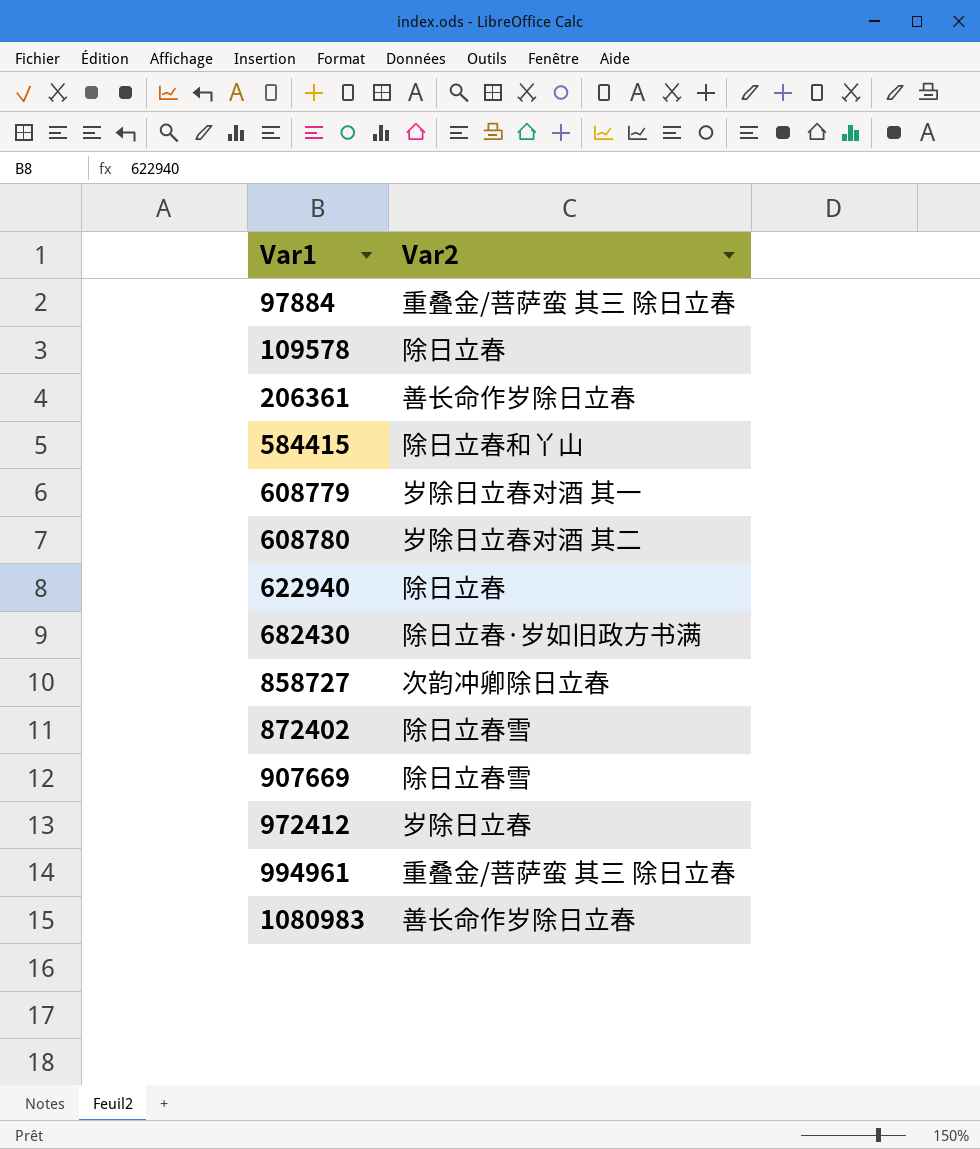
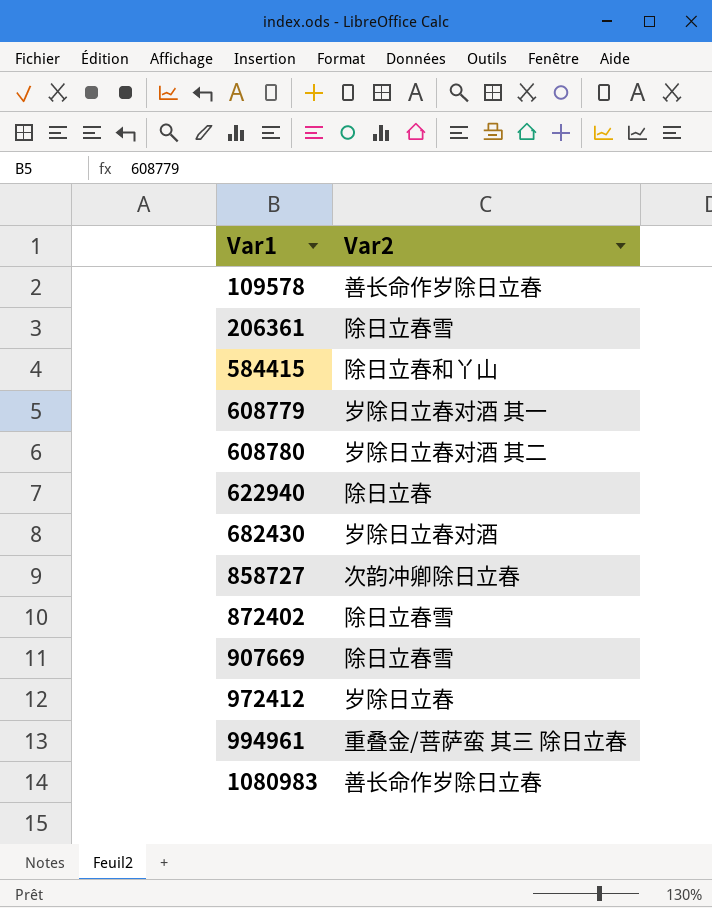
row 97884: 重叠金/菩萨蛮 其三 除日立春 -> none
109578 | Var2: 除日立春 -> 善长命作岁除日立春
206361 | Var2: 善长命作岁除日立春 -> 除日立春雪
682430 | Var2: 除日立春·岁如旧政方书满 -> 岁除日立春对酒

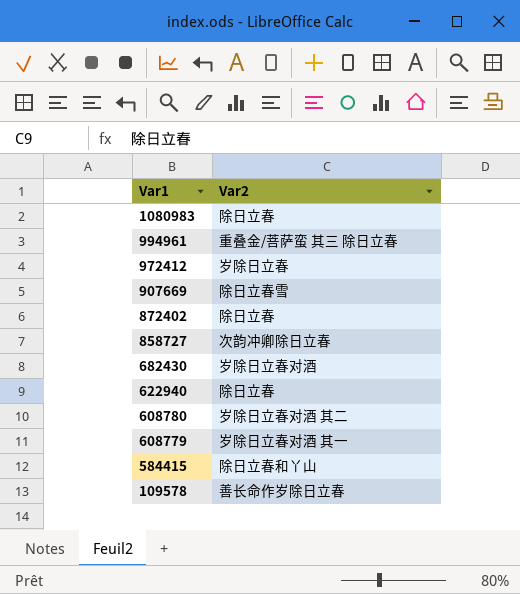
row order: Var1 ascending -> Var1 descending
row 206361: 除日立春雪 -> none
1080983 | Var2: 善长命作岁除日立春 -> 除日立春
872402 | Var2: 除日立春雪 -> 除日立春

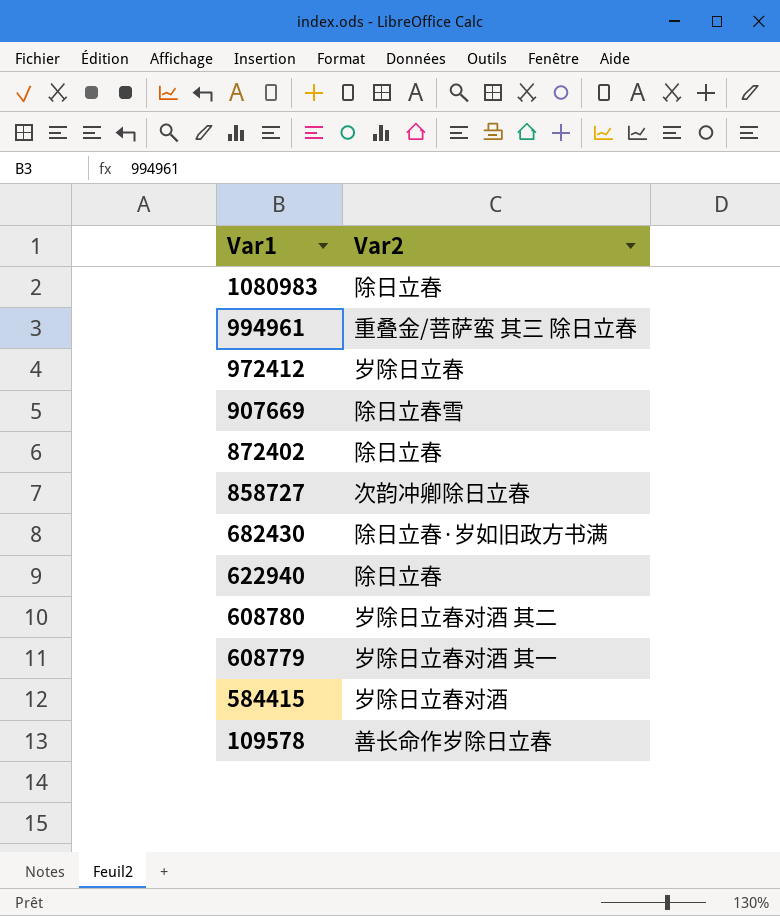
682430 | Var2: 岁除日立春对酒 -> 除日立春·岁如旧政方书满
584415 | Var2: 除日立春和丫山 -> 岁除日立春对酒

